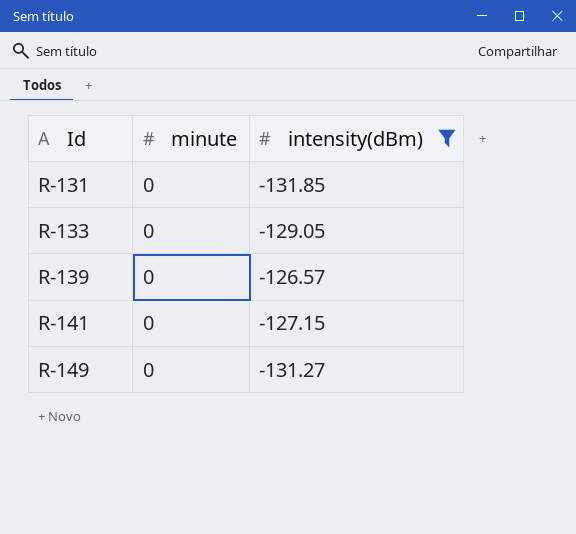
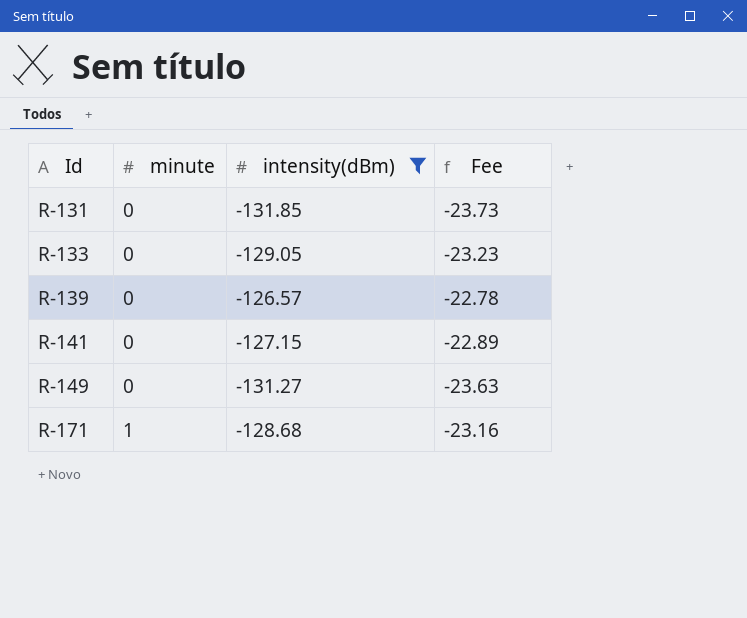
column Fee | formula: none -> [intensity(dBm)] * 0.18
row R-171: none -> 1 | -128.68 | -23.16

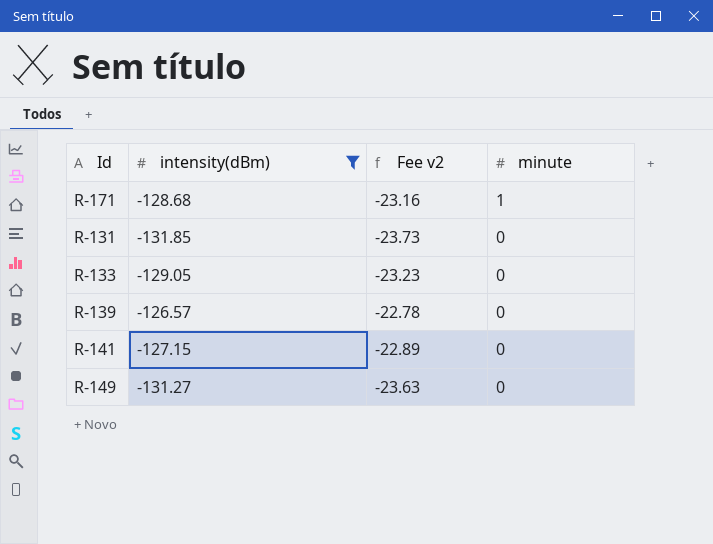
row order: Id ascending -> minute descending
column name: Fee -> Fee v2
column minute | position: 2 -> 4

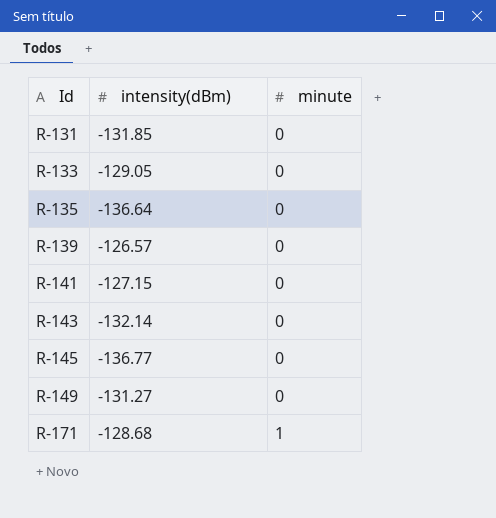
filter: intensity(dBm) >= -131.85 -> none
row order: minute descending -> Id ascending
column Fee v2 | formula: [intensity(dBm)] * 0.18 -> none

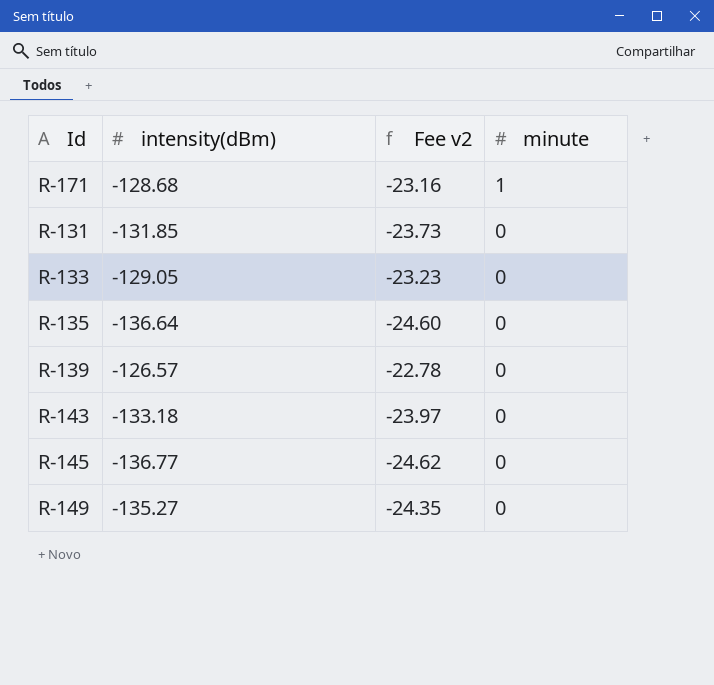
row order: Id ascending -> minute descending
column Fee v2 | formula: none -> [intensity(dBm)] * 0.18
row R-141: -127.15 | 0 -> none
R-143 | intensity(dBm): -132.14 -> -133.18
R-149 | intensity(dBm): -131.27 -> -135.27

